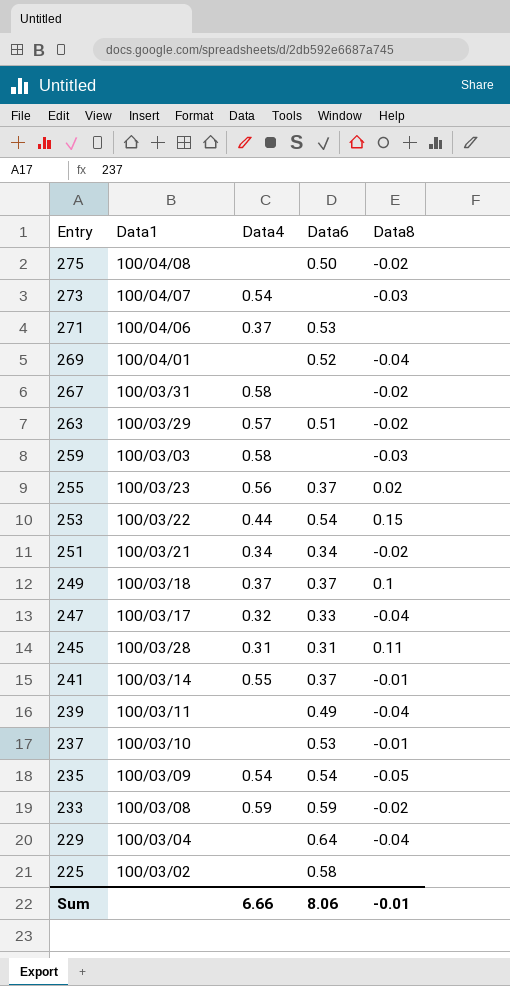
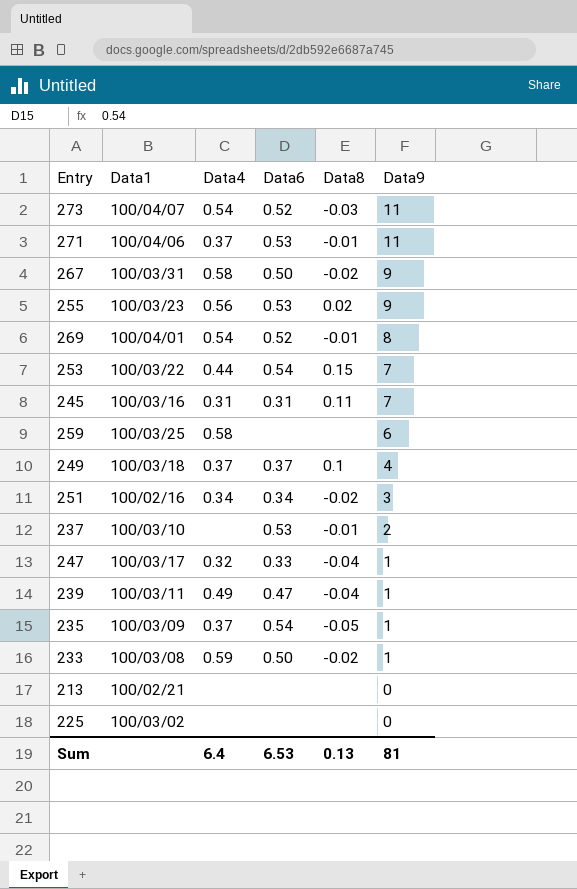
row order: Entry descending -> Data9 descending
column Data9 | position: none -> 6
row 275: 100/04/08 | none | 0.50 | -0.02 -> none
row 263: 100/03/29 | 0.57 | 0.51 | -0.02 -> none
row 241: 100/03/14 | 0.55 | 0.37 | -0.01 -> none
row 229: 100/03/04 | none | 0.64 | -0.04 -> none
273 | Data6: none -> 0.52
271 | Data8: none -> -0.01
267 | Data6: none -> 0.50
255 | Data6: 0.37 -> 0.53
269 | Data4: none -> 0.54
269 | Data8: -0.04 -> -0.01
245 | Data1: 100/03/28 -> 100/03/16
259 | Data1: 100/03/03 -> 100/03/25
259 | Data8: -0.03 -> none
251 | Data1: 100/03/21 -> 100/02/16
239 | Data4: none -> 0.49
239 | Data6: 0.49 -> 0.47
235 | Data4: 0.54 -> 0.37
233 | Data6: 0.59 -> 0.50
row 213: none -> 100/02/21 | none | none | none | 0
225 | Data6: 0.58 -> none
Sum | Data4: 6.66 -> 6.4
Sum | Data6: 8.06 -> 6.53
Sum | Data8: -0.01 -> 0.13

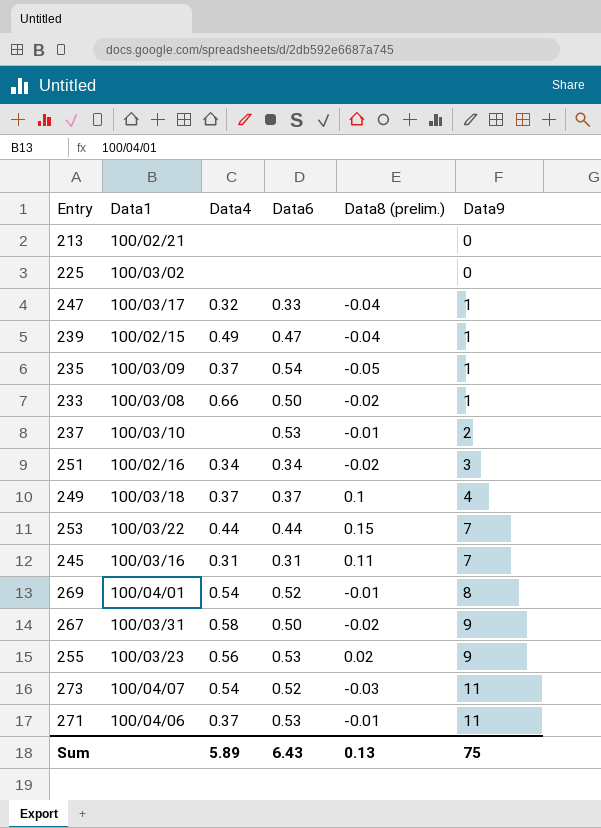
row order: Data9 descending -> Data9 ascending
column name: Data8 -> Data8 (prelim.)
row 259: 100/03/25 | 0.58 | none | none | 6 -> none
239 | Data1: 100/03/11 -> 100/02/15
233 | Data4: 0.59 -> 0.66
253 | Data6: 0.54 -> 0.44
Sum | Data4: 6.4 -> 5.89
Sum | Data6: 6.53 -> 6.43
Sum | Data9: 81 -> 75

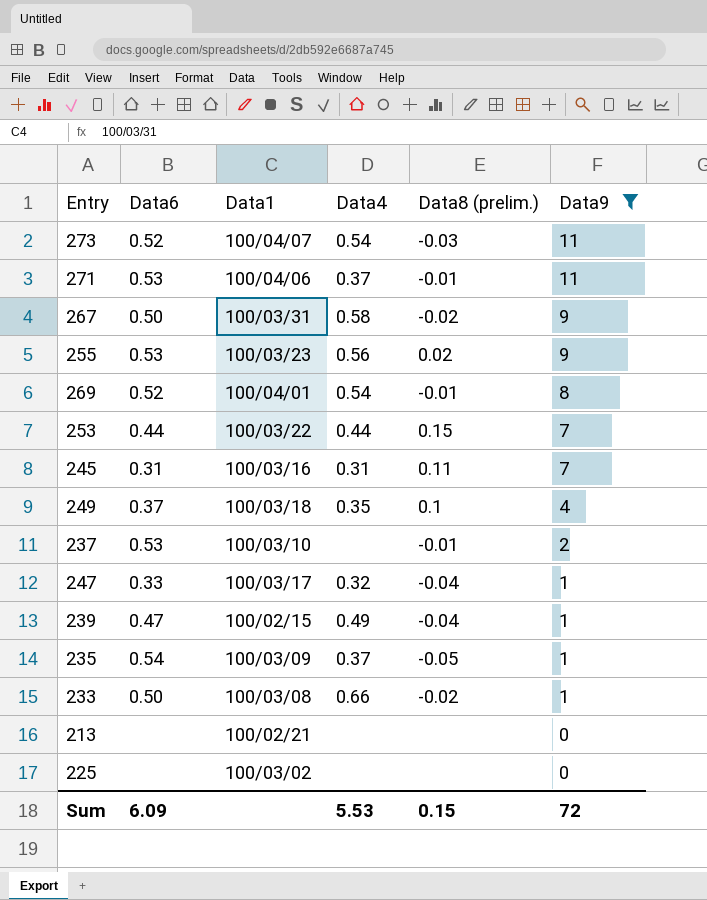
filter: none -> Data9 != 3
row order: Data9 ascending -> Data9 descending
column Data6 | position: 4 -> 2
249 | Data4: 0.37 -> 0.35
Sum | Data6: 6.43 -> 6.09
Sum | Data4: 5.89 -> 5.53
Sum | Data8 (prelim.): 0.13 -> 0.15
Sum | Data9: 75 -> 72

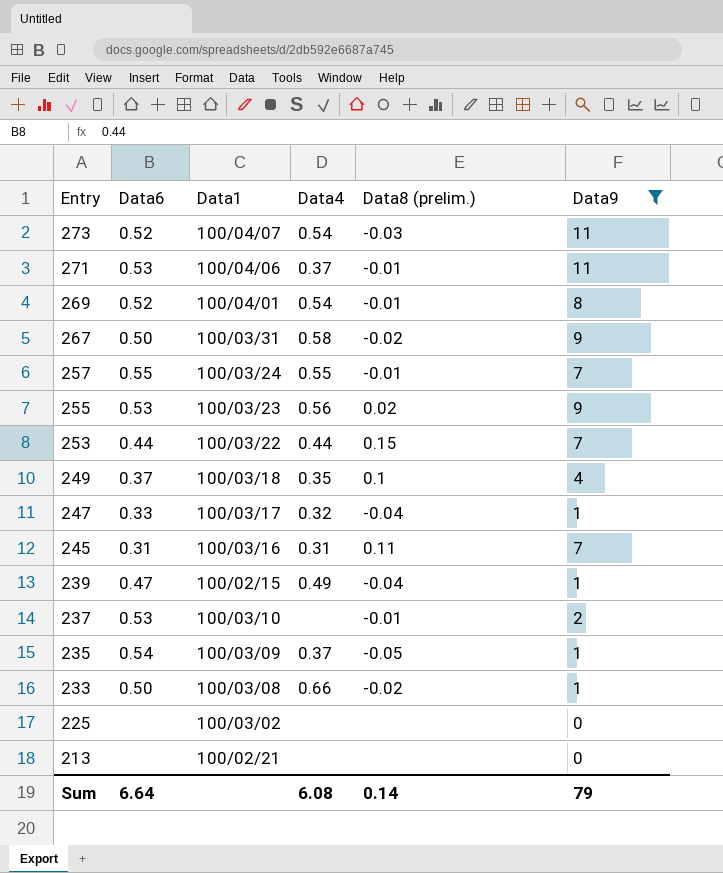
row order: Data9 descending -> Entry descending
row 257: none -> 0.55 | 100/03/24 | 0.55 | -0.01 | 7
Sum | Data6: 6.09 -> 6.64
Sum | Data4: 5.53 -> 6.08
Sum | Data8 (prelim.): 0.15 -> 0.14
Sum | Data9: 72 -> 79

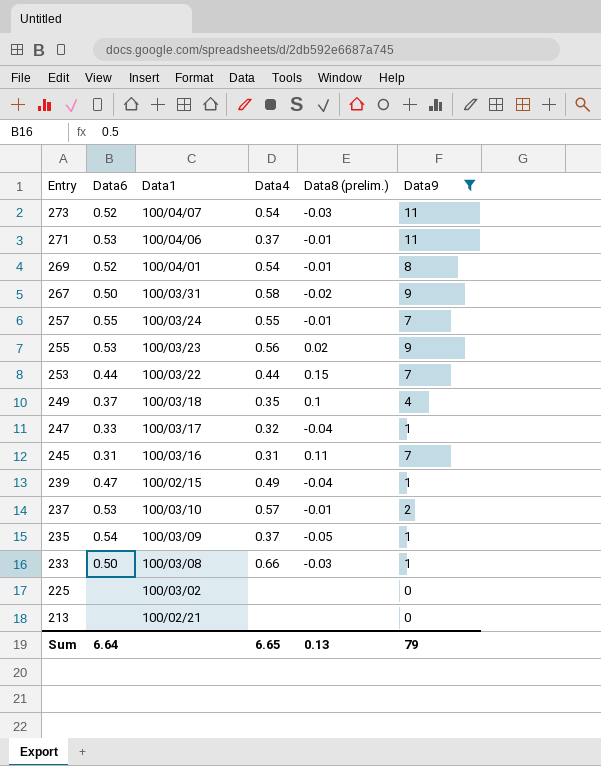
237 | Data4: none -> 0.57
233 | Data8 (prelim.): -0.02 -> -0.03
Sum | Data4: 6.08 -> 6.65
Sum | Data8 (prelim.): 0.14 -> 0.13

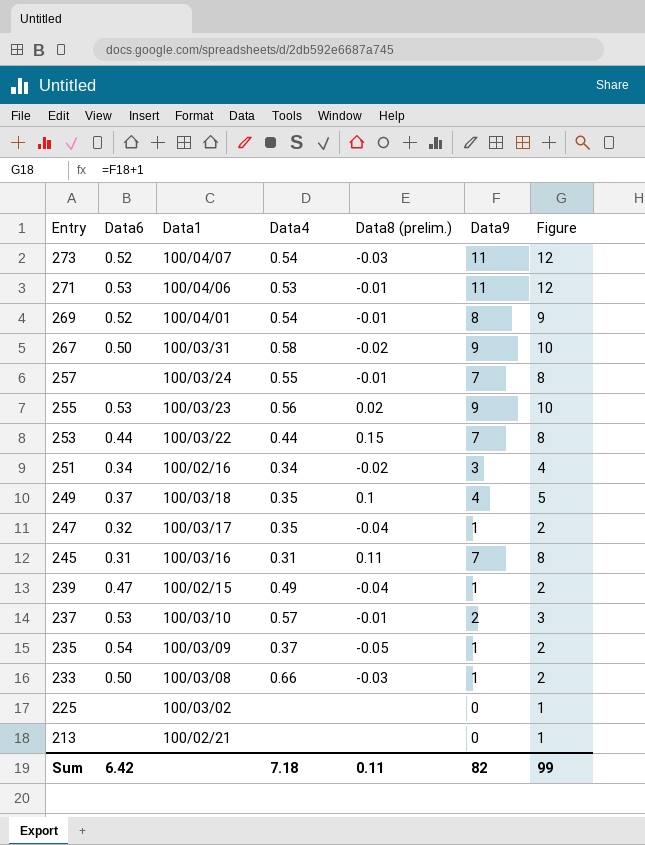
filter: Data9 != 3 -> none
column Figure | formula: none -> [Data9] + 1
271 | Data4: 0.37 -> 0.53
257 | Data6: 0.55 -> none
247 | Data6: 0.33 -> 0.32
247 | Data4: 0.32 -> 0.35
Sum | Data6: 6.64 -> 6.42
Sum | Data4: 6.65 -> 7.18
Sum | Data8 (prelim.): 0.13 -> 0.11
Sum | Data9: 79 -> 82

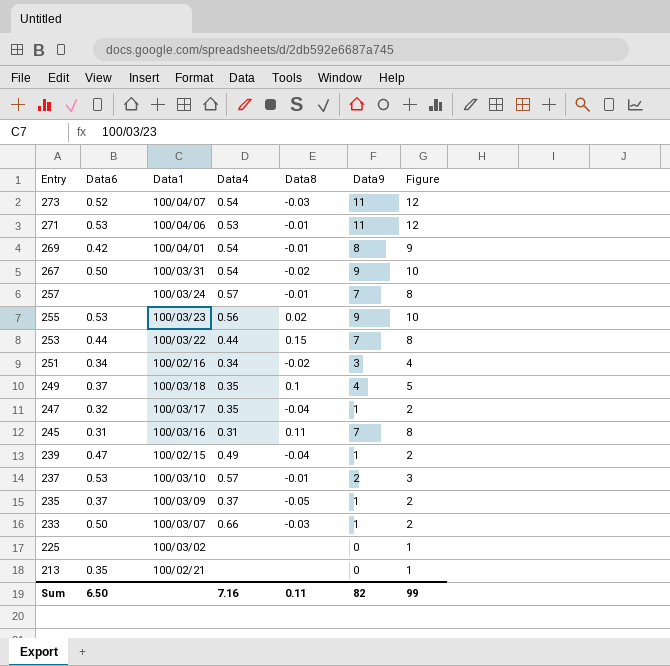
column name: Data8 (prelim.) -> Data8
269 | Data6: 0.52 -> 0.42
267 | Data4: 0.58 -> 0.54
257 | Data4: 0.55 -> 0.57
235 | Data6: 0.54 -> 0.37
233 | Data1: 100/03/08 -> 100/03/07
213 | Data6: none -> 0.35
Sum | Data6: 6.42 -> 6.50
Sum | Data4: 7.18 -> 7.16

